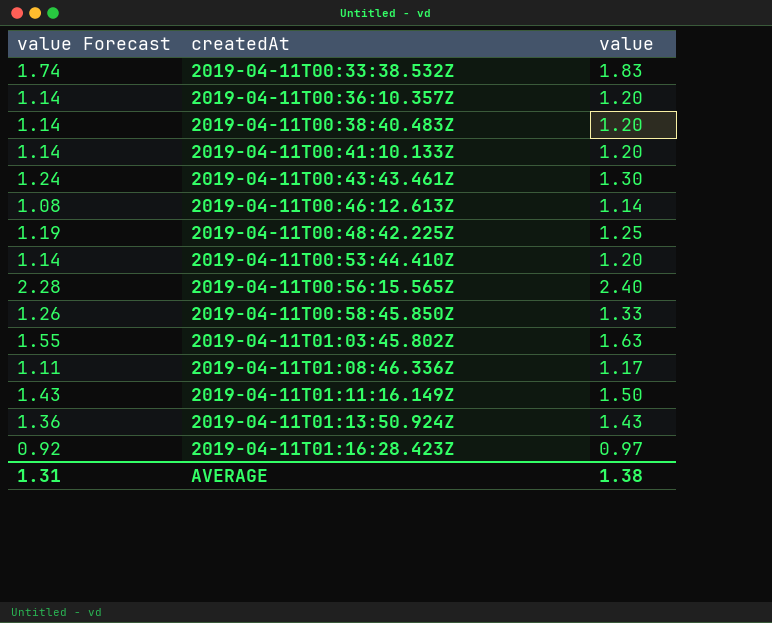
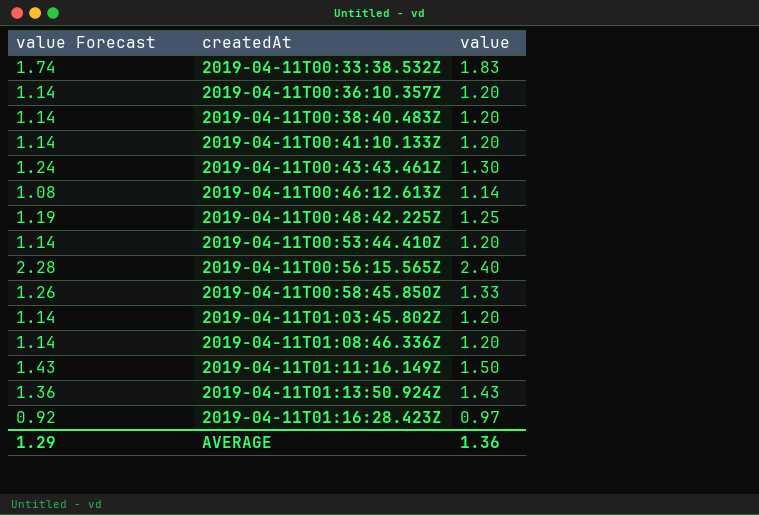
2019-04-11T01:03:45.802Z | value Forecast: 1.55 -> 1.14
2019-04-11T01:03:45.802Z | value: 1.63 -> 1.20
2019-04-11T01:08:46.336Z | value Forecast: 1.11 -> 1.14
2019-04-11T01:08:46.336Z | value: 1.17 -> 1.20
AVERAGE | value Forecast: 1.31 -> 1.29
AVERAGE | value: 1.38 -> 1.36

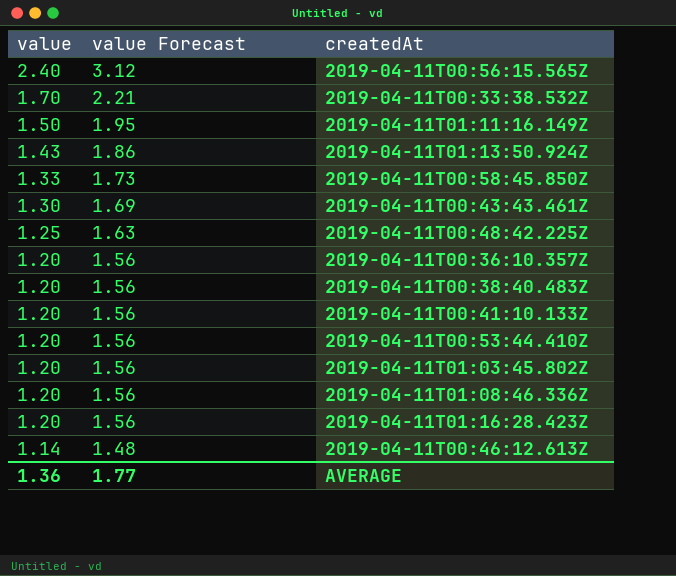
row order: createdAt ascending -> value descending
column value | position: 3 -> 1
column value Forecast | formula: [value] * 0.95 -> [value] * 1.3
2019-04-11T00:33:38.532Z | value: 1.83 -> 1.70
2019-04-11T01:16:28.423Z | value: 0.97 -> 1.20
AVERAGE | value Forecast: 1.29 -> 1.77

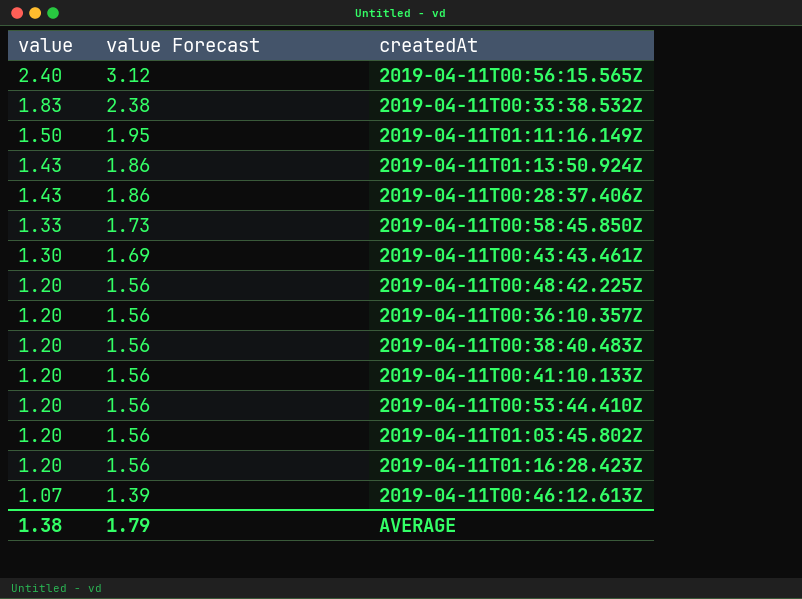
row 2019-04-11T01:08:46.336Z: 1.20 | 1.56 -> none
2019-04-11T00:33:38.532Z | value: 1.70 -> 1.83
2019-04-11T00:33:38.532Z | value Forecast: 2.21 -> 2.38
row 2019-04-11T00:28:37.406Z: none -> 1.43 | 1.86
2019-04-11T00:48:42.225Z | value: 1.25 -> 1.20
2019-04-11T00:48:42.225Z | value Forecast: 1.63 -> 1.56
2019-04-11T00:46:12.613Z | value: 1.14 -> 1.07
2019-04-11T00:46:12.613Z | value Forecast: 1.48 -> 1.39
AVERAGE | value: 1.36 -> 1.38
AVERAGE | value Forecast: 1.77 -> 1.79

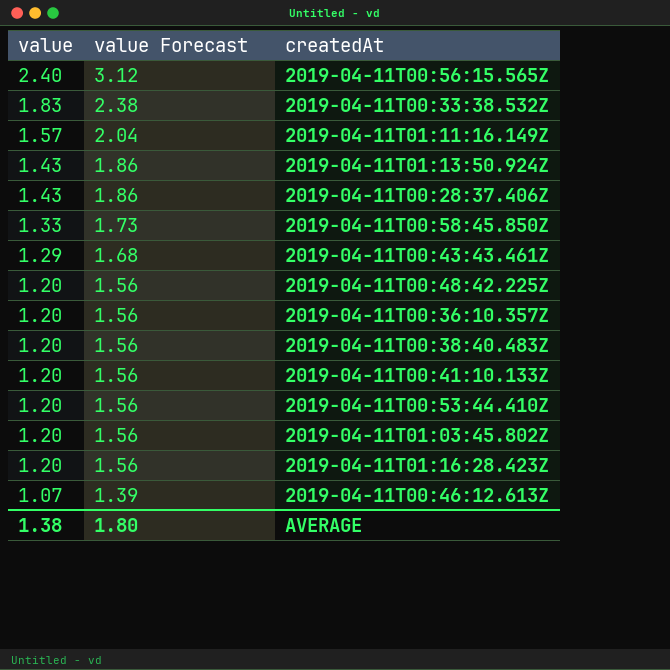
2019-04-11T01:11:16.149Z | value: 1.50 -> 1.57
2019-04-11T01:11:16.149Z | value Forecast: 1.95 -> 2.04
2019-04-11T00:43:43.461Z | value: 1.30 -> 1.29
2019-04-11T00:43:43.461Z | value Forecast: 1.69 -> 1.68
AVERAGE | value Forecast: 1.79 -> 1.80

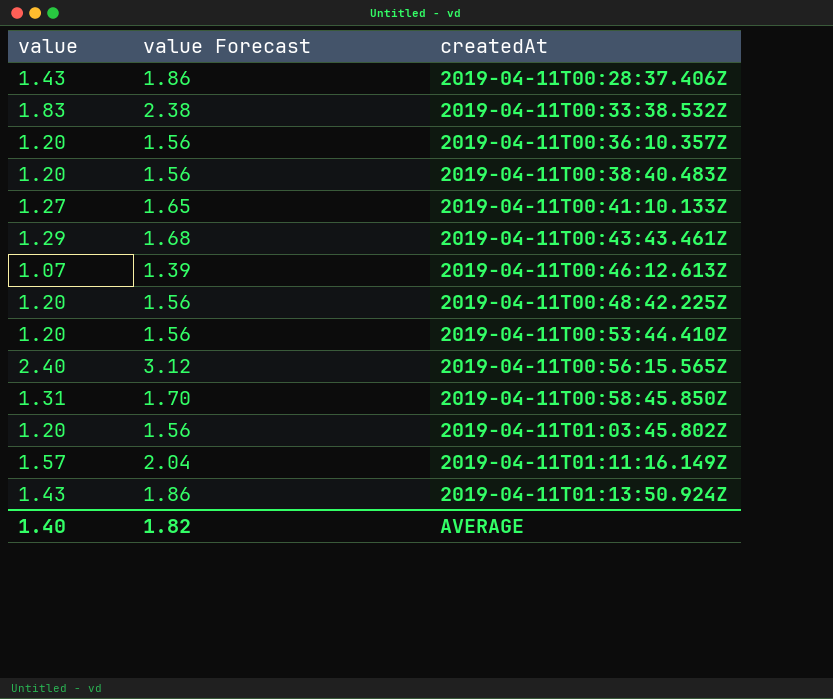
row order: value descending -> createdAt ascending
row 2019-04-11T01:16:28.423Z: 1.20 | 1.56 -> none
2019-04-11T00:41:10.133Z | value: 1.20 -> 1.27
2019-04-11T00:41:10.133Z | value Forecast: 1.56 -> 1.65
2019-04-11T00:58:45.850Z | value: 1.33 -> 1.31
2019-04-11T00:58:45.850Z | value Forecast: 1.73 -> 1.70
AVERAGE | value: 1.38 -> 1.40
AVERAGE | value Forecast: 1.80 -> 1.82

